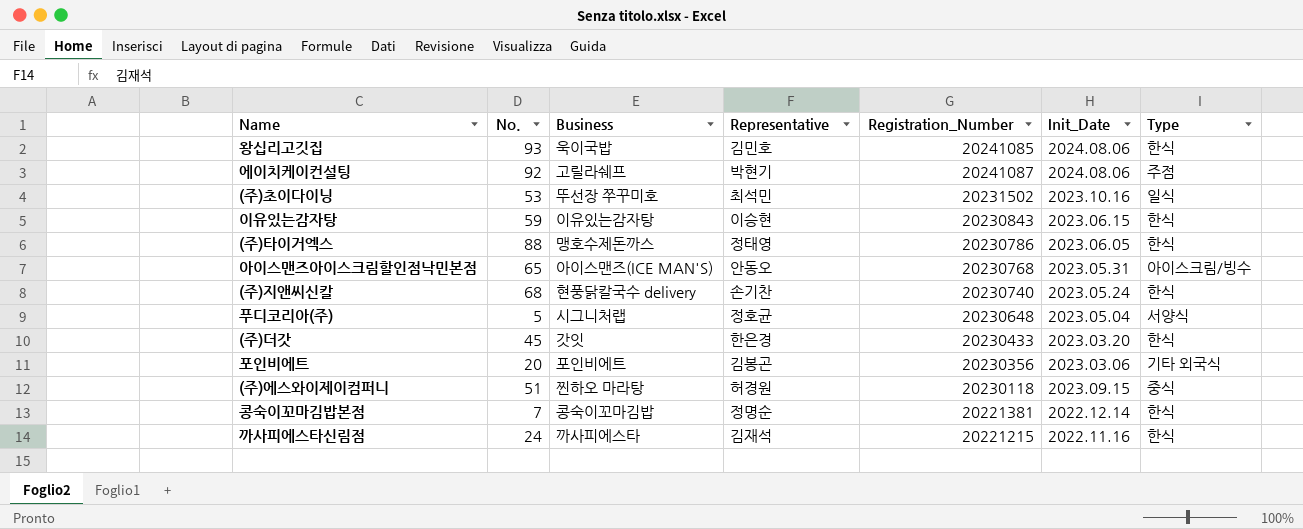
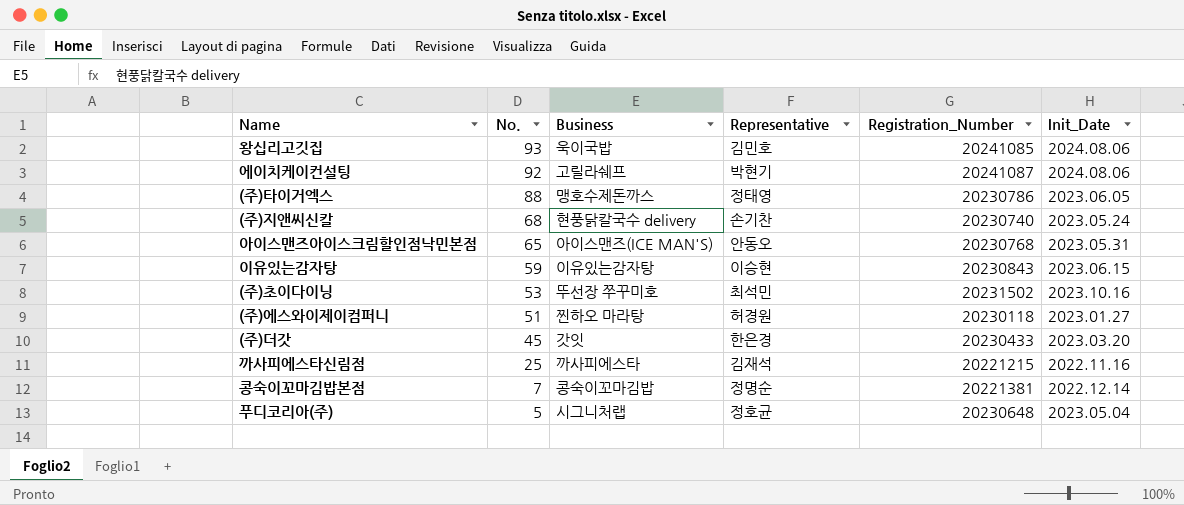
row order: none -> No. descending
column Type | position: 7 -> none
row 포인비에트: 20 | 포인비에트 | 김봉곤 | 20230356 | 2023.03.06 | 기타 외국식 -> none
(주)에스와이제이컴퍼니 | Init_Date: 2023.09.15 -> 2023.01.27
까사피에스타신림점 | No.: 24 -> 25

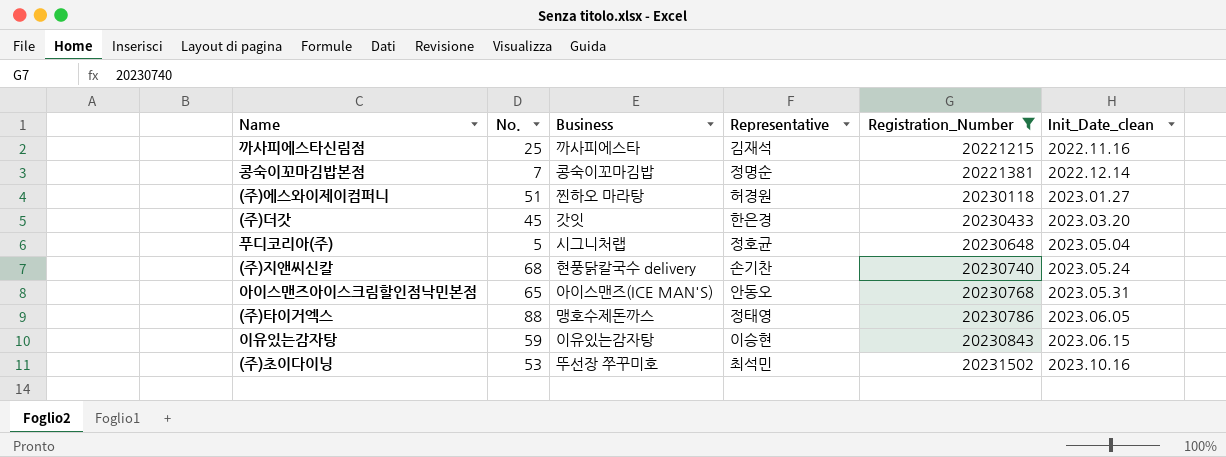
filter: none -> Registration_Number <= 20231502
row order: No. descending -> Registration_Number ascending
column name: Init_Date -> Init_Date_clean

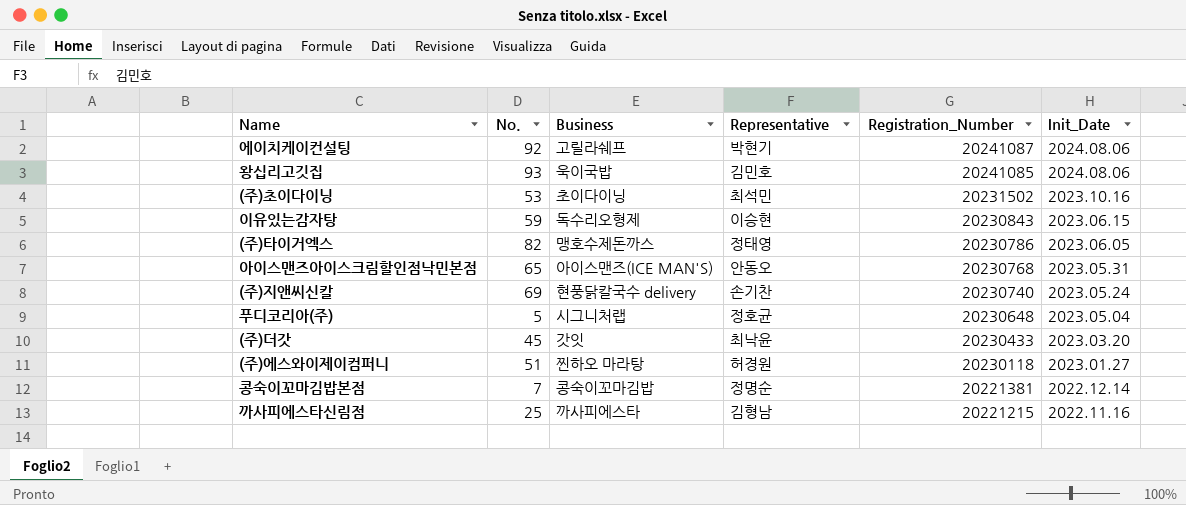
filter: Registration_Number <= 20231502 -> none
row order: Registration_Number ascending -> Registration_Number descending
column name: Init_Date_clean -> Init_Date
(주)초이다이닝 | Business: 뚜선장 쭈꾸미호 -> 초이다이닝
이유있는감자탕 | Business: 이유있는감자탕 -> 독수리오형제
(주)타이거엑스 | No.: 88 -> 82
(주)지앤씨신칼 | No.: 68 -> 69
(주)더갓 | Representative: 한은경 -> 최낙윤
까사피에스타신림점 | Representative: 김재석 -> 김형남

